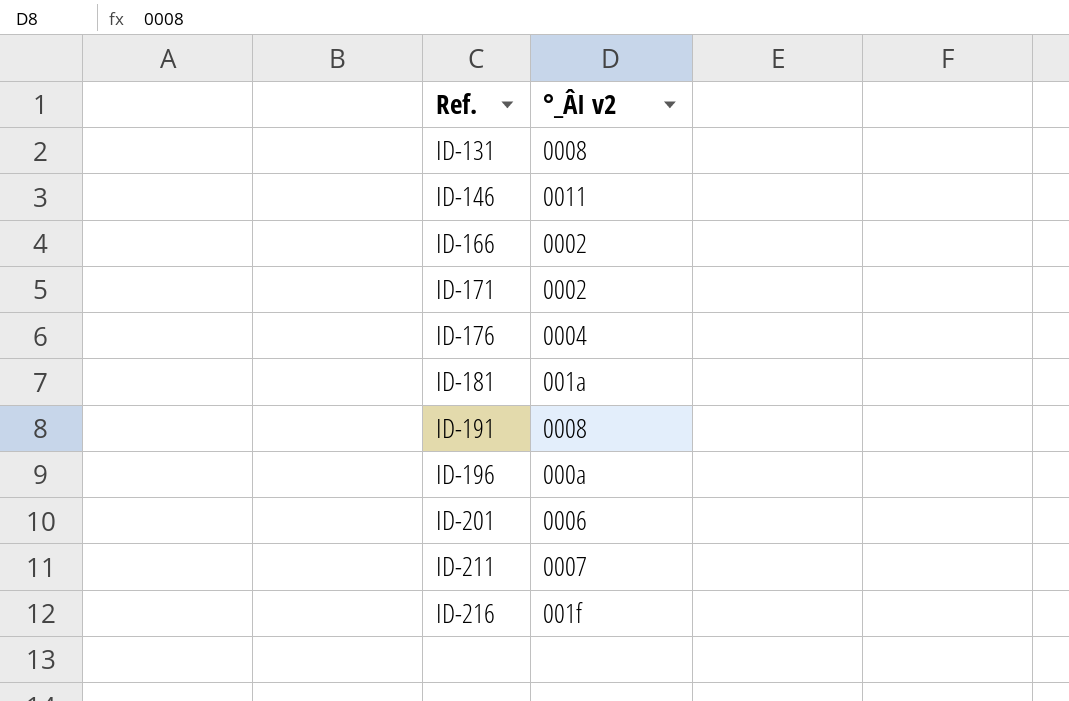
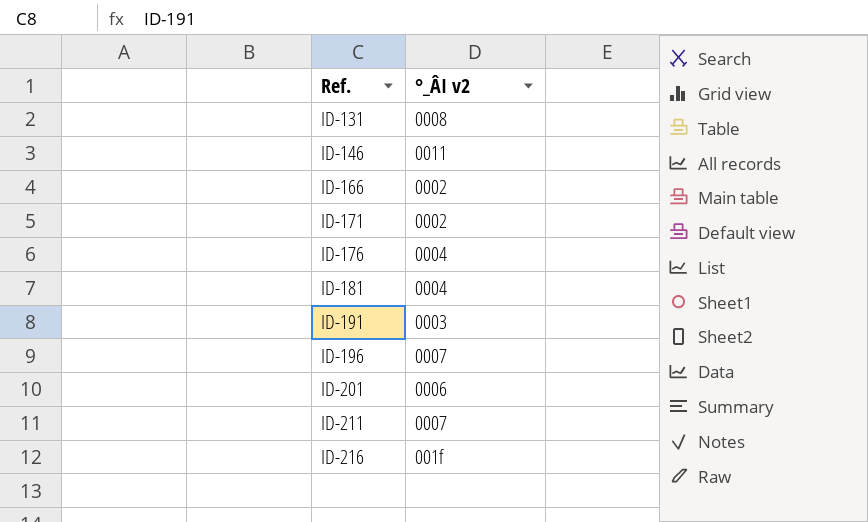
ID-181 | °_ÂI v2: 001a -> 0004
ID-191 | °_ÂI v2: 0008 -> 0003
ID-196 | °_ÂI v2: 000a -> 0007

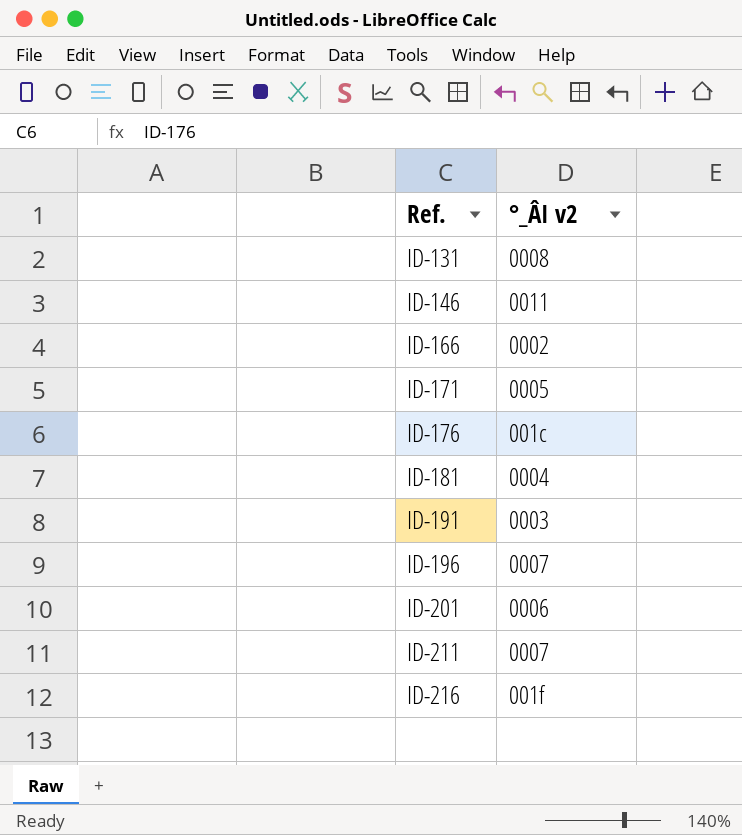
ID-171 | °_ÂI v2: 0002 -> 0005
ID-176 | °_ÂI v2: 0004 -> 001c

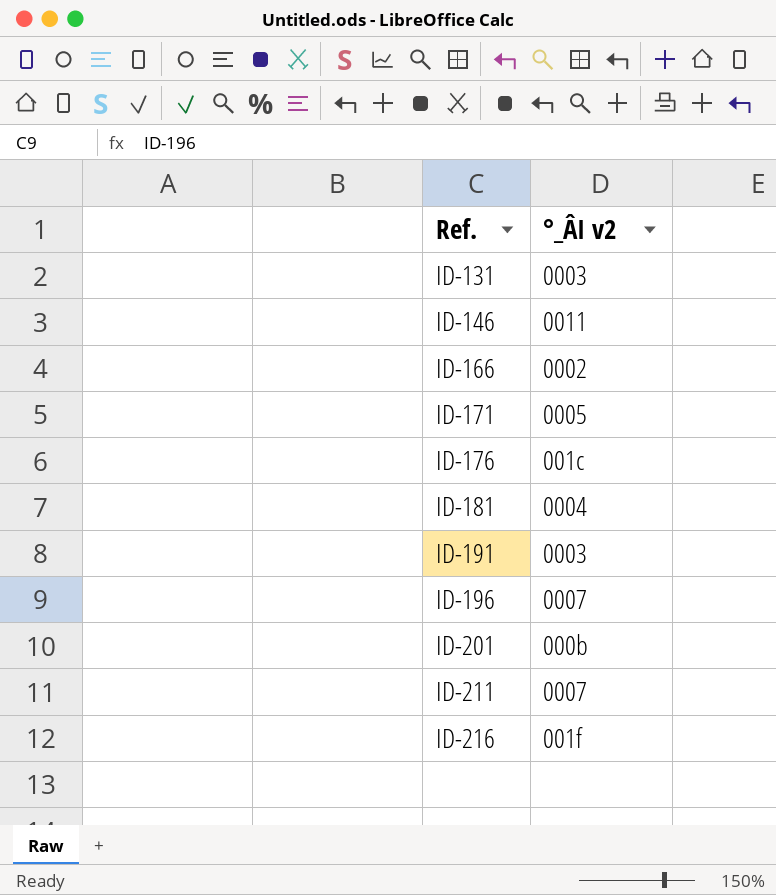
ID-131 | °_ÂI v2: 0008 -> 0003
ID-201 | °_ÂI v2: 0006 -> 000b

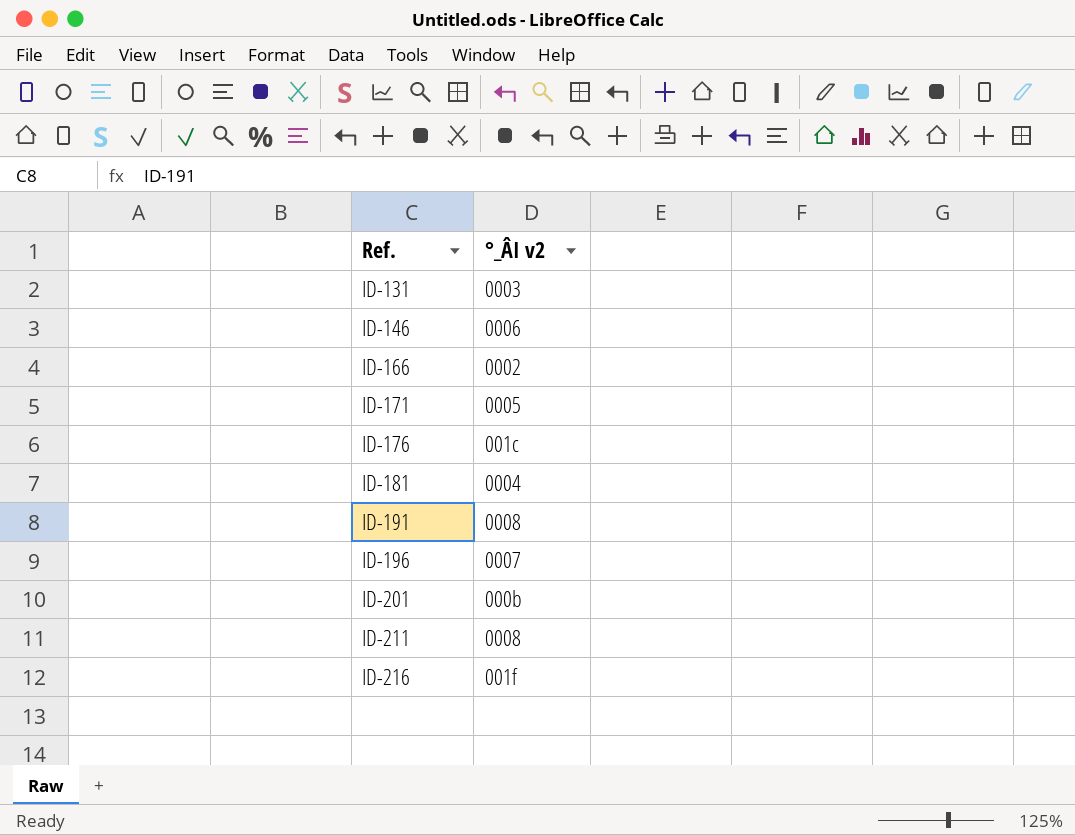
ID-146 | °_ÂI v2: 0011 -> 0006
ID-191 | °_ÂI v2: 0003 -> 0008
ID-211 | °_ÂI v2: 0007 -> 0008

